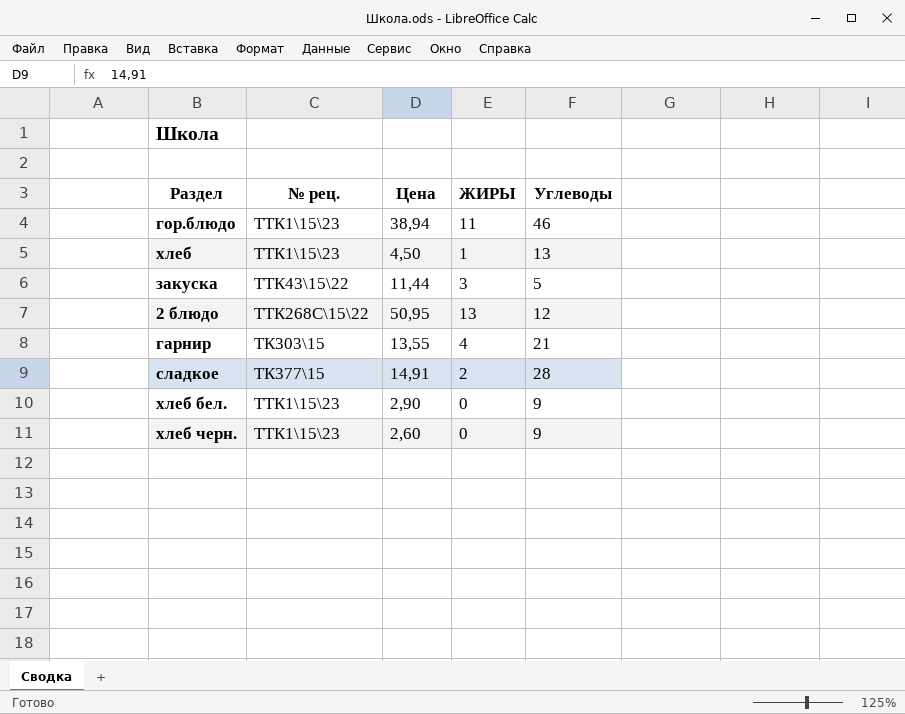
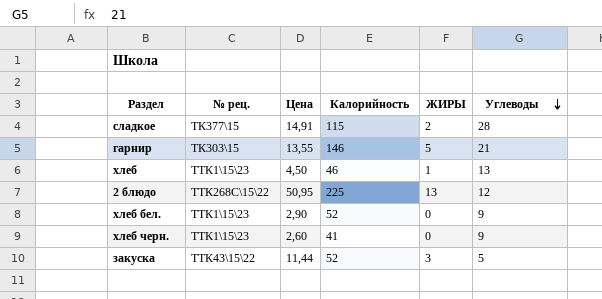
row order: none -> Углеводы descending
column Калорийность | position: none -> 4
row гор.блюдо: ТТК1\15\23 | 38,94 | 11 | 46 -> none
гарнир | ЖИРЫ: 4 -> 5

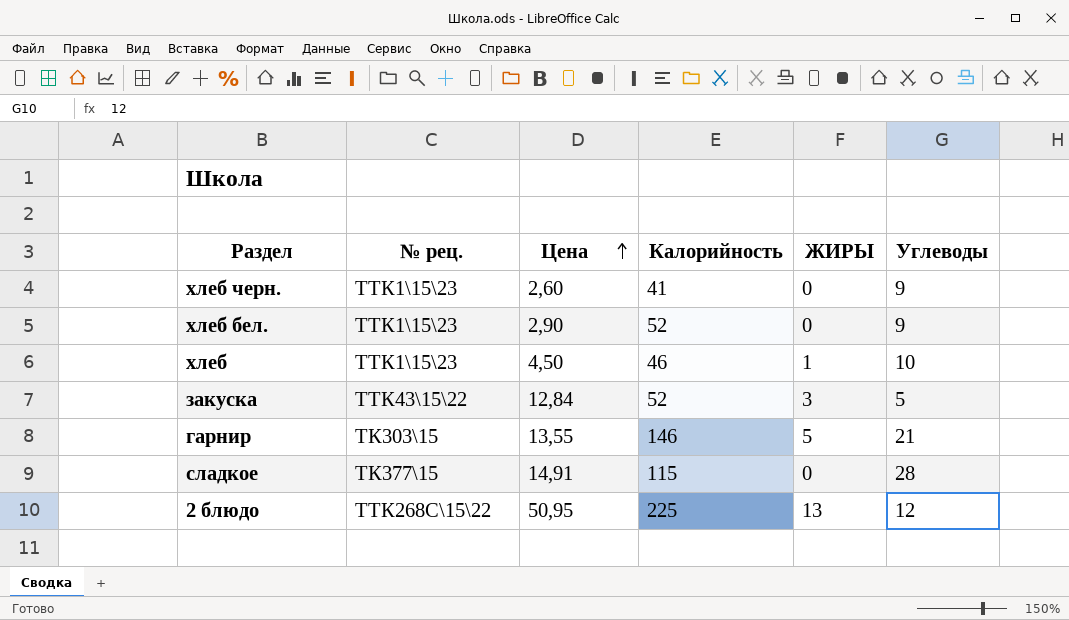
row order: Углеводы descending -> Цена ascending
хлеб | Углеводы: 13 -> 10
закуска | Цена: 11,44 -> 12,84
сладкое | ЖИРЫ: 2 -> 0

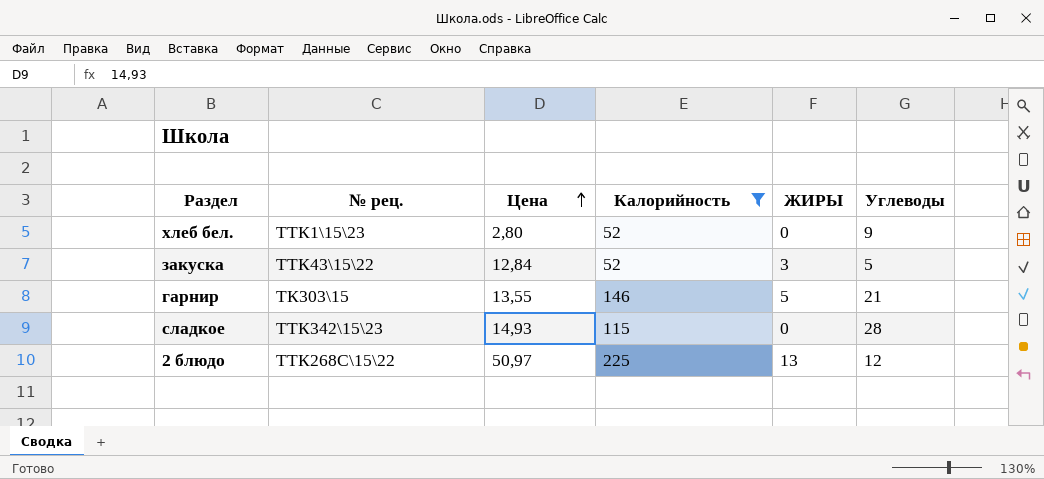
filter: none -> Калорийность >= 52
хлеб бел. | Цена: 2,90 -> 2,80
сладкое | № рец.: ТК377\15 -> ТТК342\15\23
сладкое | Цена: 14,91 -> 14,93
2 блюдо | Цена: 50,95 -> 50,97

